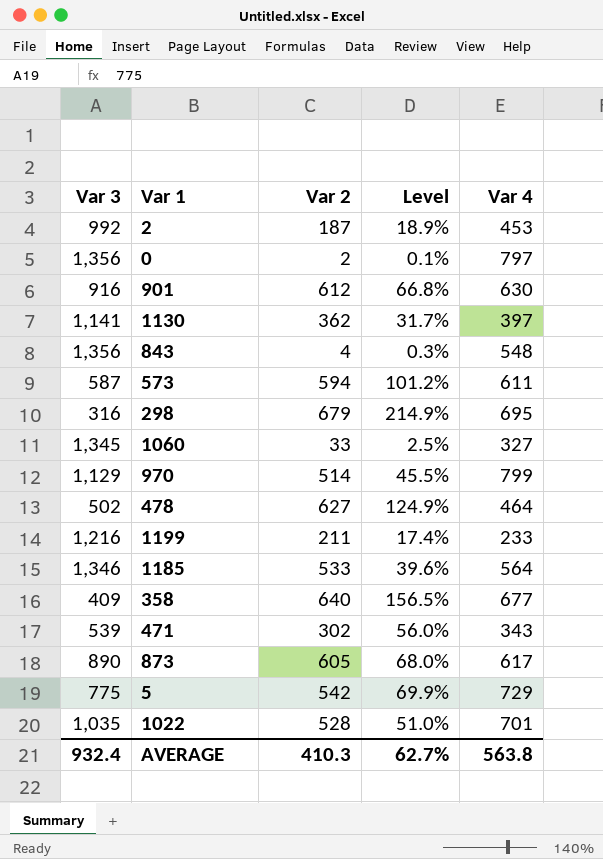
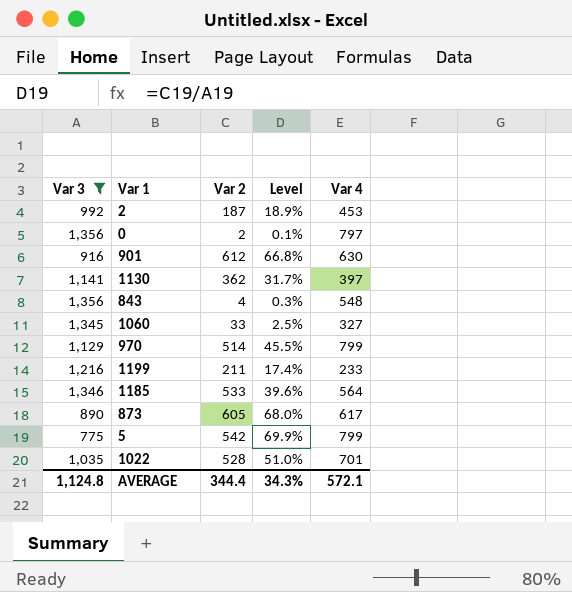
filter: none -> Var 3 >= 775
5 | Var 4: 729 -> 799
AVERAGE | Var 3: 932.4 -> 1,124.8
AVERAGE | Var 2: 410.3 -> 344.4
AVERAGE | Level: 62.7% -> 34.3%
AVERAGE | Var 4: 563.8 -> 572.1

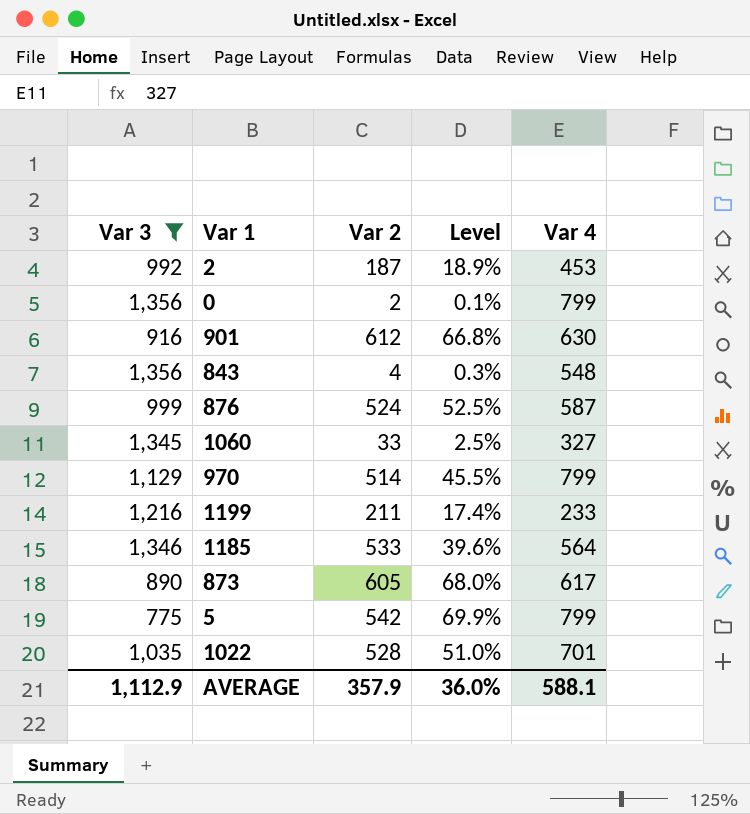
row 1130: 1,141 | 362 | 31.7% | 397 -> none
0 | Var 4: 797 -> 799
row 876: none -> 999 | 524 | 52.5% | 587
AVERAGE | Var 3: 1,124.8 -> 1,112.9
AVERAGE | Var 2: 344.4 -> 357.9
AVERAGE | Level: 34.3% -> 36.0%
AVERAGE | Var 4: 572.1 -> 588.1

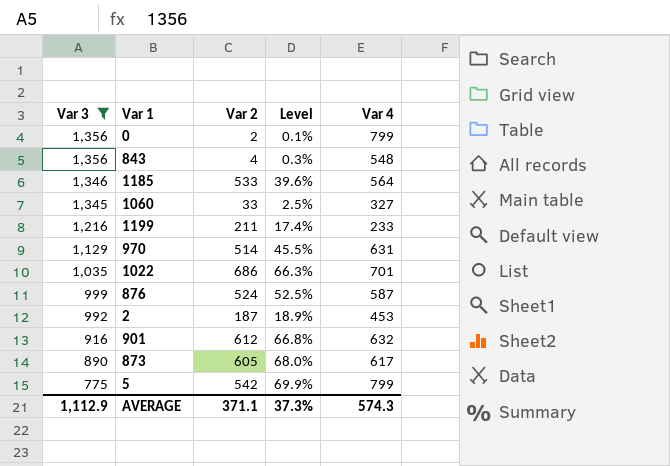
row order: none -> Var 3 descending
970 | Var 4: 799 -> 631
1022 | Var 2: 528 -> 686
1022 | Level: 51.0% -> 66.3%
901 | Var 4: 630 -> 632
AVERAGE | Var 2: 357.9 -> 371.1
AVERAGE | Level: 36.0% -> 37.3%
AVERAGE | Var 4: 588.1 -> 574.3

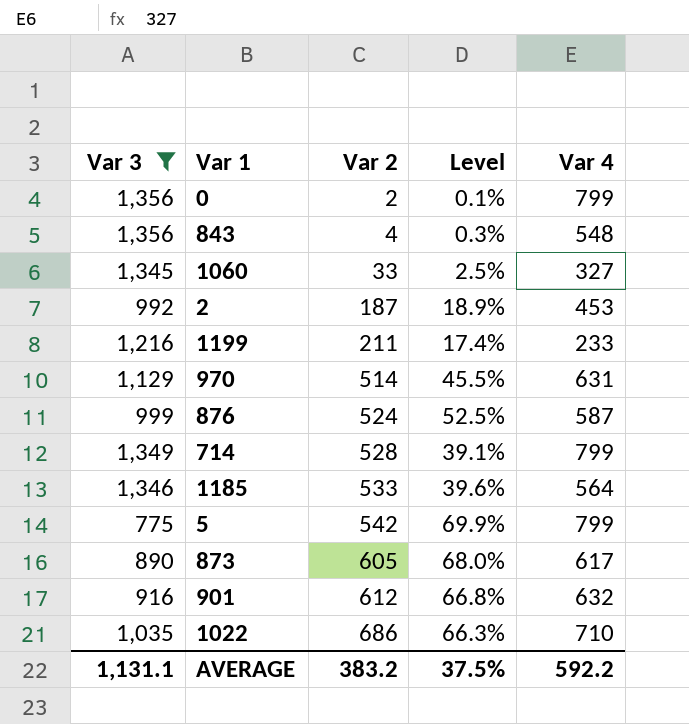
row order: Var 3 descending -> Var 2 ascending
row 714: none -> 1,349 | 528 | 39.1% | 799
1022 | Var 4: 701 -> 710
AVERAGE | Var 3: 1,112.9 -> 1,131.1
AVERAGE | Var 2: 371.1 -> 383.2
AVERAGE | Level: 37.3% -> 37.5%
AVERAGE | Var 4: 574.3 -> 592.2

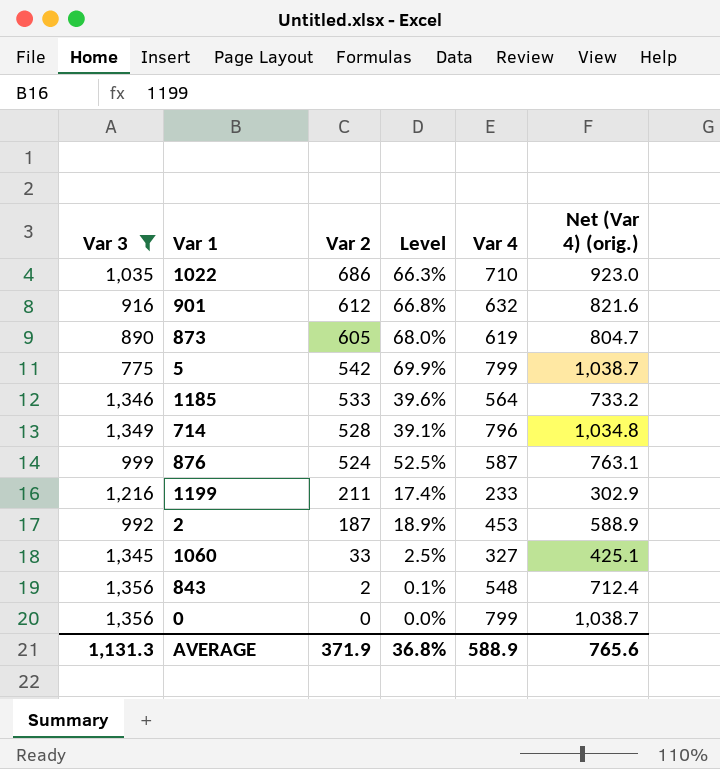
row order: Var 2 ascending -> Var 2 descending
column Net (Var 4) (orig.) | formula: none -> [Var 4] * 1.3
row 970: 1,129 | 514 | 45.5% | 631 -> none
873 | Var 4: 617 -> 619
714 | Var 4: 799 -> 796
843 | Var 2: 4 -> 2
843 | Level: 0.3% -> 0.1%
0 | Var 2: 2 -> 0
0 | Level: 0.1% -> 0.0%
AVERAGE | Var 3: 1,131.1 -> 1,131.3
AVERAGE | Var 2: 383.2 -> 371.9
AVERAGE | Level: 37.5% -> 36.8%
AVERAGE | Var 4: 592.2 -> 588.9

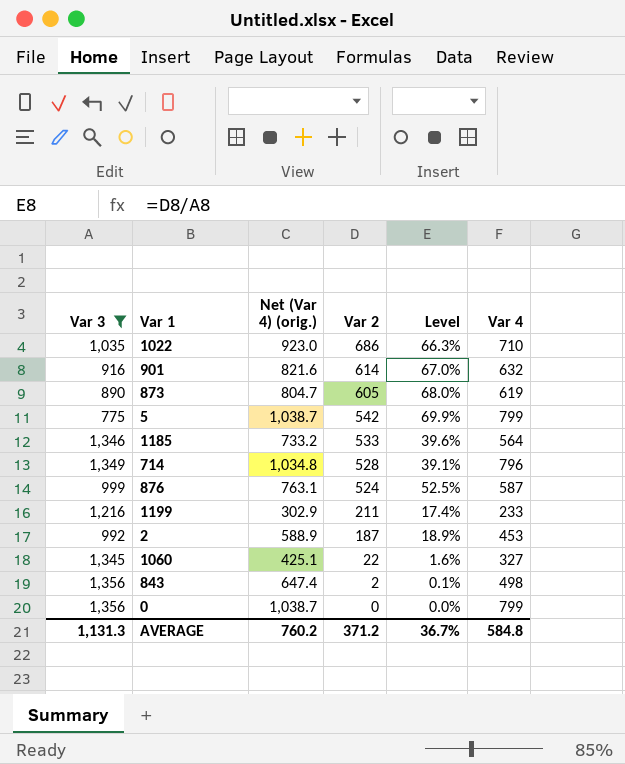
column Net (Var 4) (orig.) | position: 6 -> 3
901 | Var 2: 612 -> 614
901 | Level: 66.8% -> 67.0%
1060 | Var 2: 33 -> 22
1060 | Level: 2.5% -> 1.6%
843 | Net (Var 4) (orig.): 712.4 -> 647.4
843 | Var 4: 548 -> 498
AVERAGE | Net (Var 4) (orig.): 765.6 -> 760.2
AVERAGE | Var 2: 371.9 -> 371.2
AVERAGE | Level: 36.8% -> 36.7%
AVERAGE | Var 4: 588.9 -> 584.8

